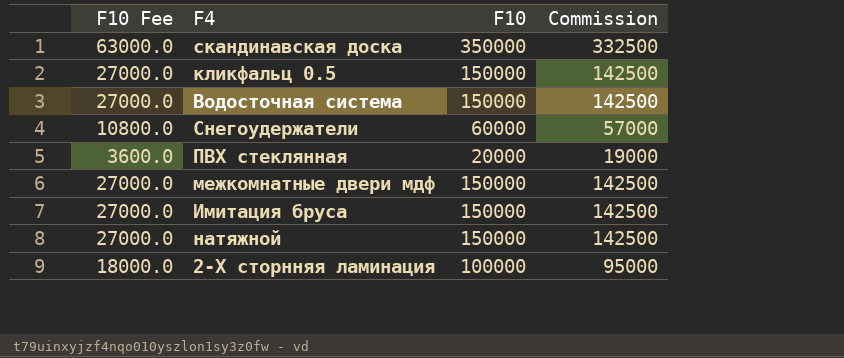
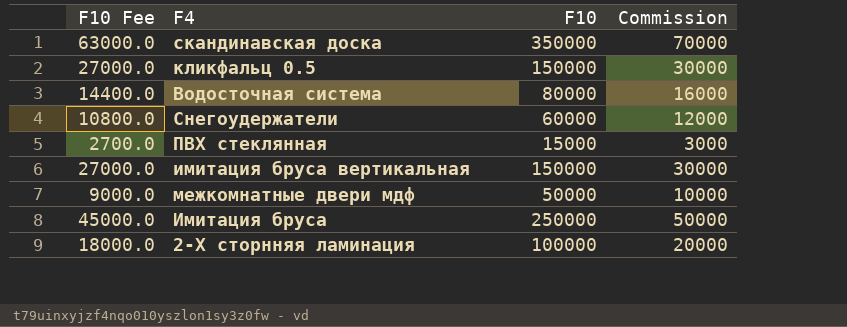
column Commission | formula: [F10] * 0.95 -> [F10] * 0.2
row натяжной: 27000.0 | 150000 | 142500 -> none
Водосточная система | F10 Fee: 27000.0 -> 14400.0
Водосточная система | F10: 150000 -> 80000
ПВХ стеклянная | F10 Fee: 3600.0 -> 2700.0
ПВХ стеклянная | F10: 20000 -> 15000
row имитация бруса вертикальная: none -> 27000.0 | 150000 | 30000
межкомнатные двери мдф | F10 Fee: 27000.0 -> 9000.0
межкомнатные двери мдф | F10: 150000 -> 50000
Имитация бруса | F10 Fee: 27000.0 -> 45000.0
Имитация бруса | F10: 150000 -> 250000

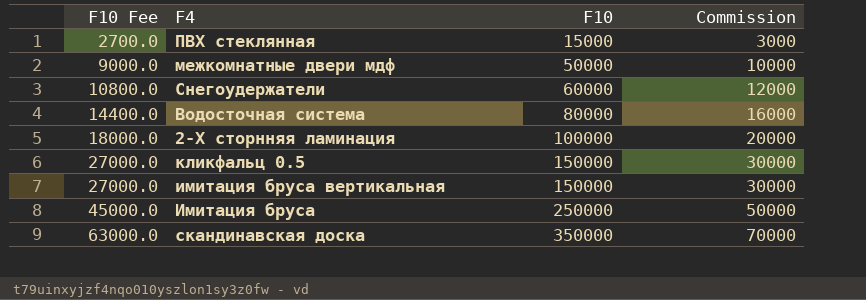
row order: none -> F10 Fee ascending

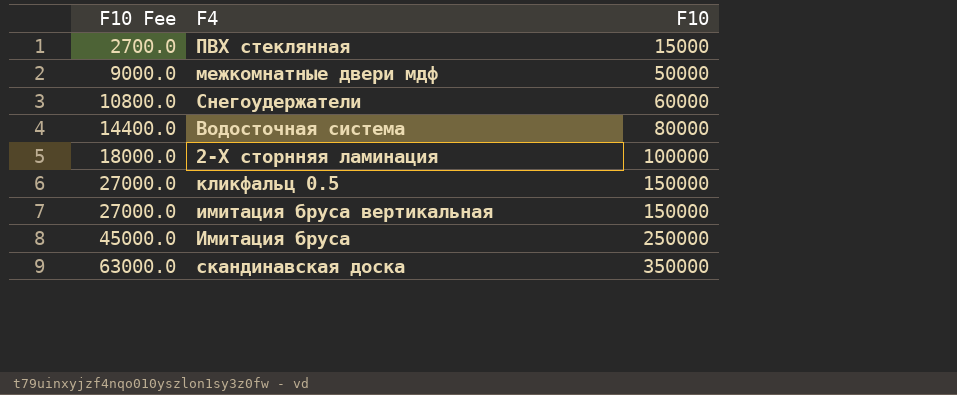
column Commission | formula: [F10] * 0.2 -> none

